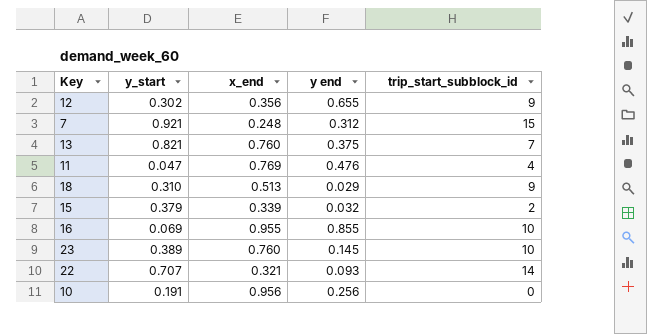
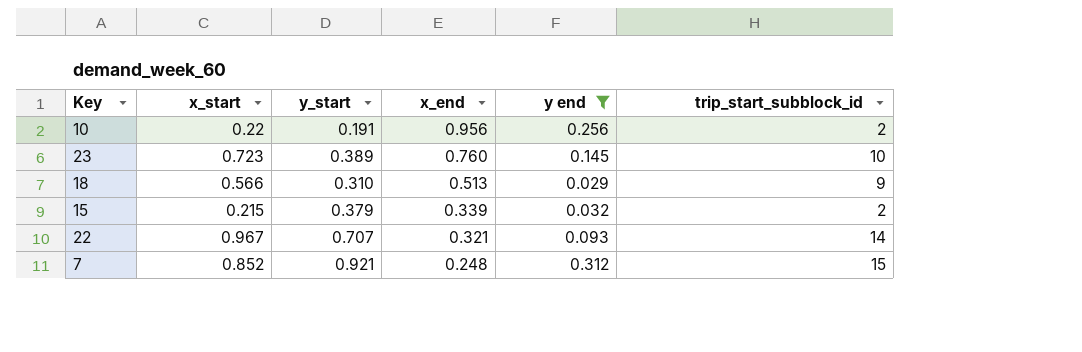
filter: none -> y end <= 0.312
row order: none -> x_end descending
column x_start | position: none -> 2
10 | trip_start_subblock_id: 0 -> 2

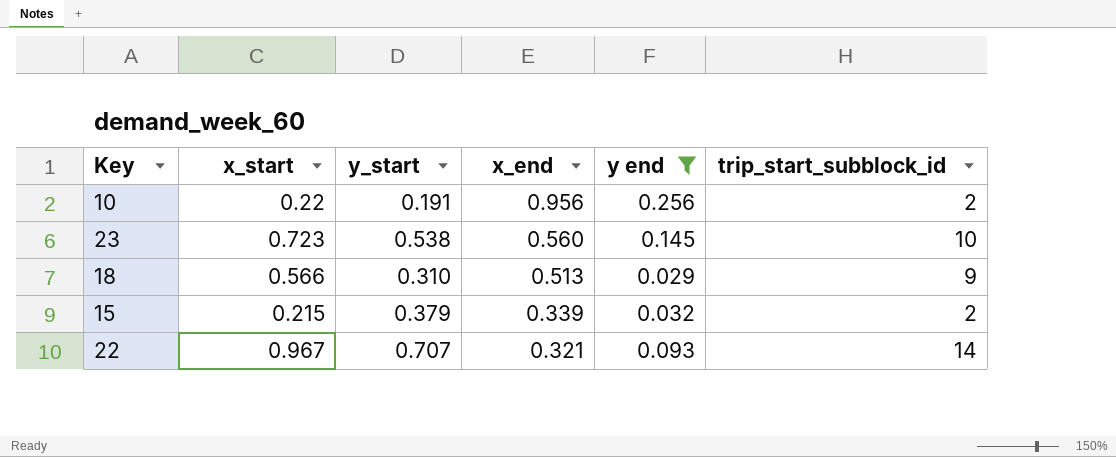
row 7: 0.852 | 0.921 | 0.248 | 0.312 | 15 -> none
23 | y_start: 0.389 -> 0.538
23 | x_end: 0.760 -> 0.560

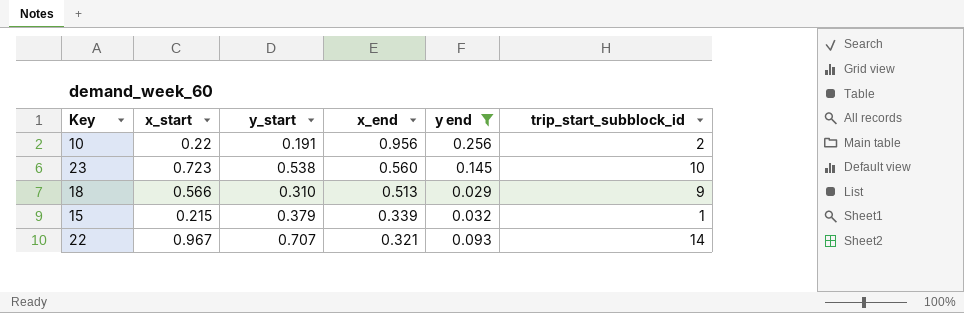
15 | trip_start_subblock_id: 2 -> 1

